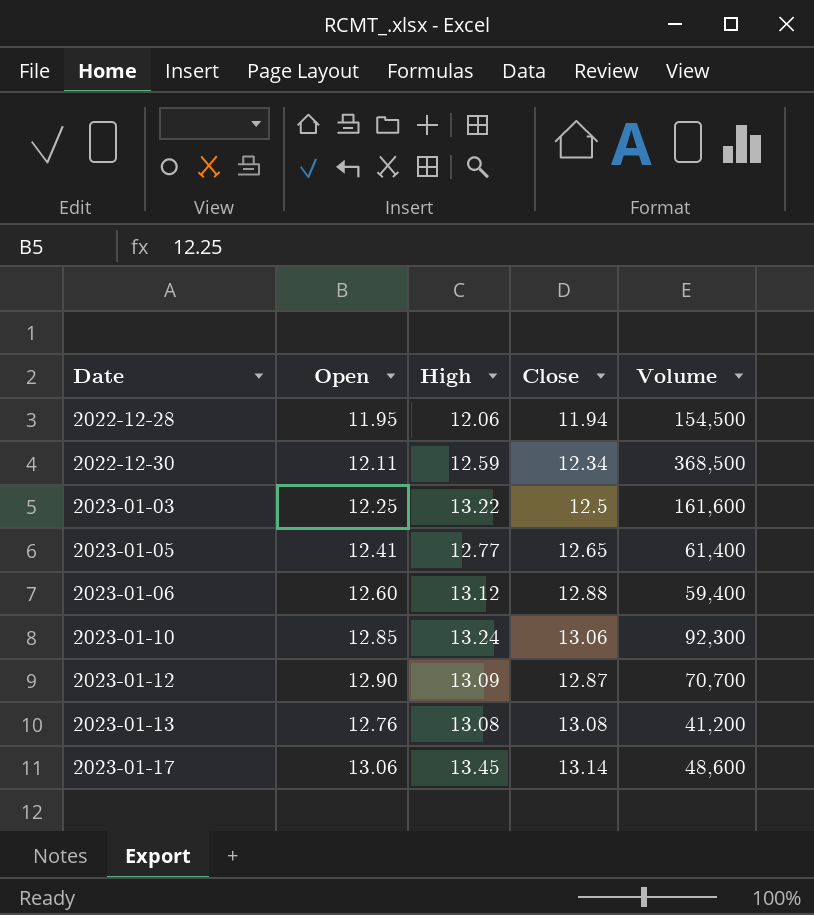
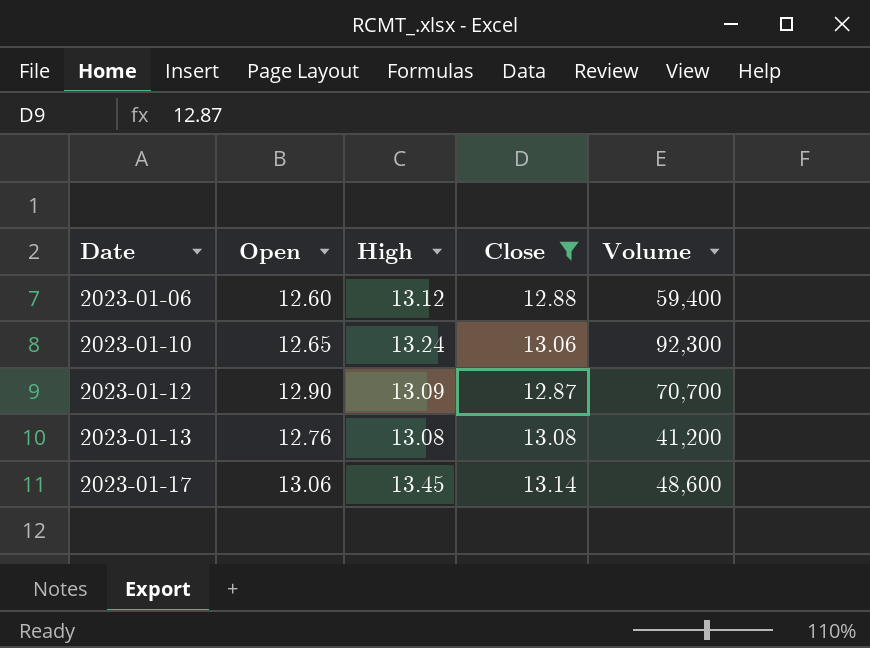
filter: none -> Close >= 12.87
2023-01-10 | Open: 12.85 -> 12.65

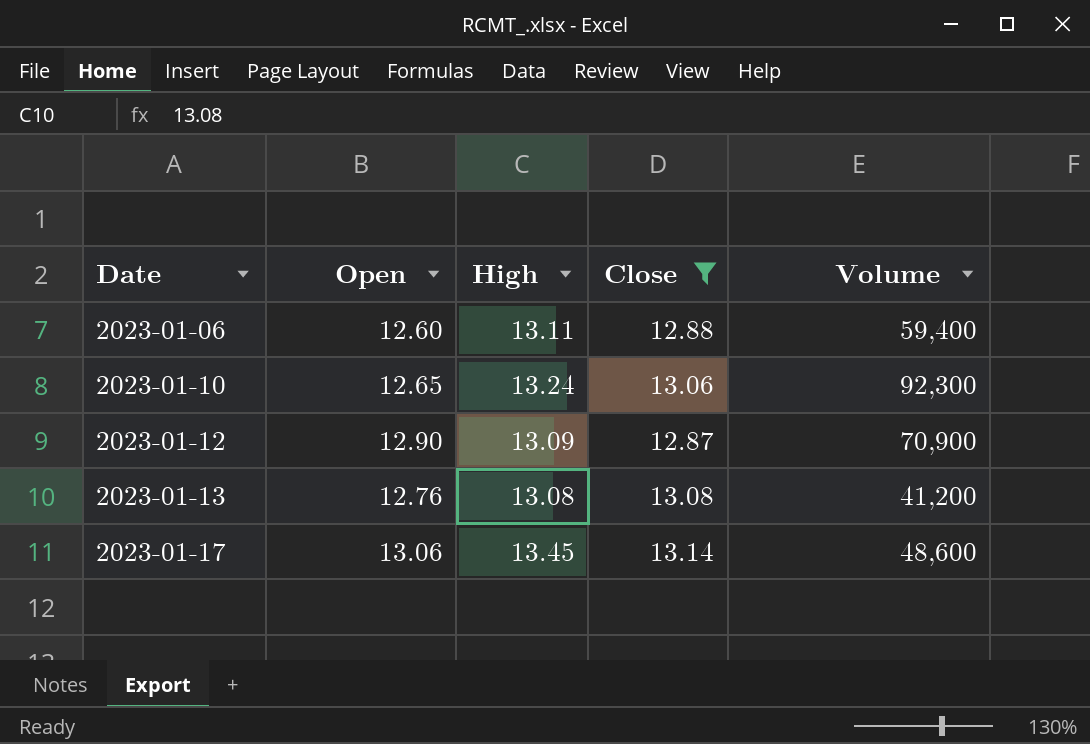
2023-01-06 | High: 13.12 -> 13.11
2023-01-12 | Volume: 70,700 -> 70,900

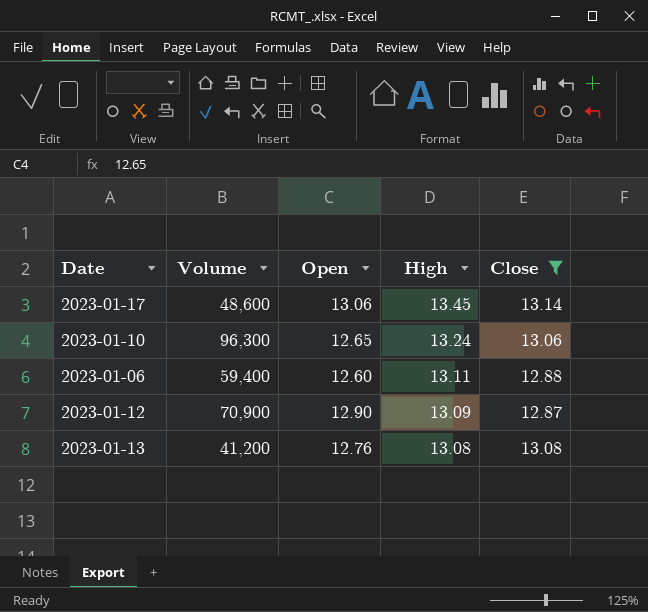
row order: Date ascending -> High descending
column Volume | position: 5 -> 2
2023-01-10 | Volume: 92,300 -> 96,300

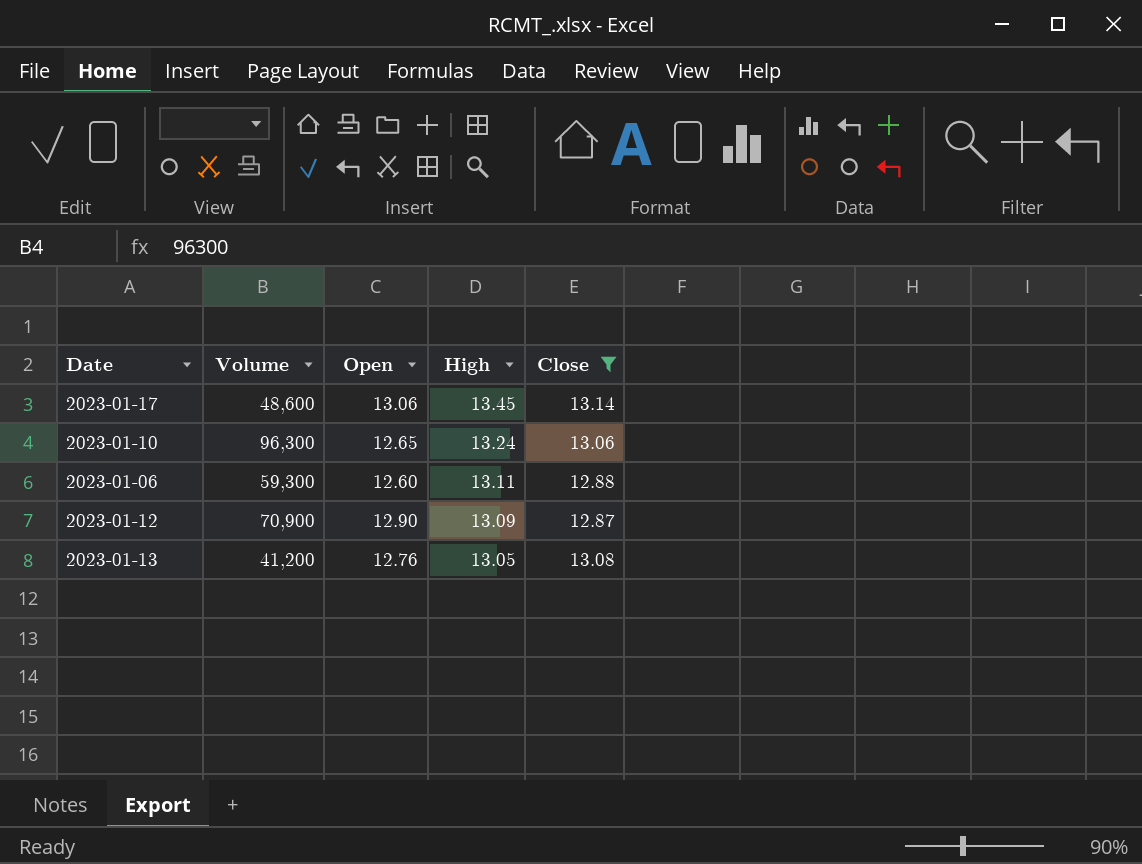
2023-01-06 | Volume: 59,400 -> 59,300
2023-01-13 | High: 13.08 -> 13.05

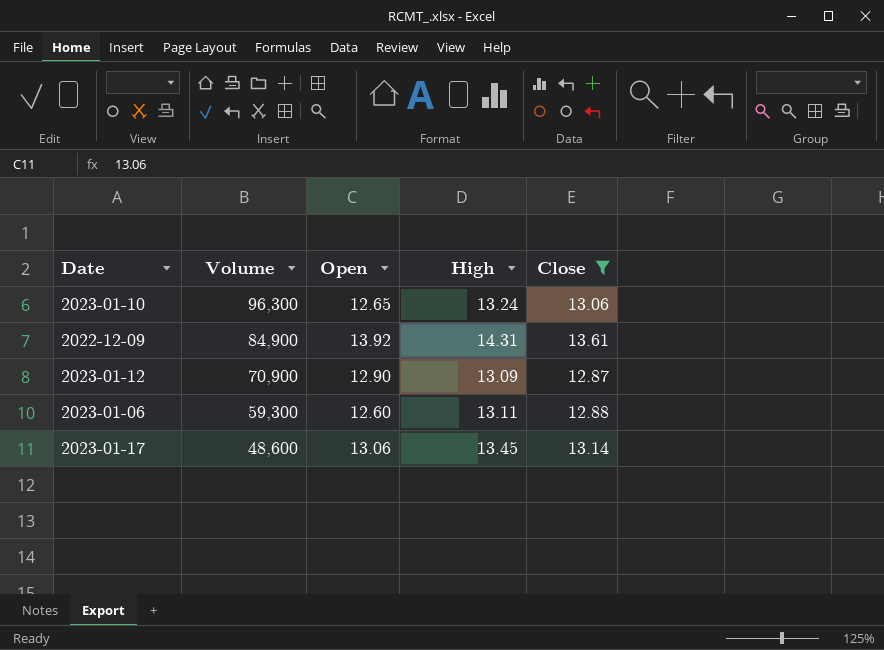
row order: High descending -> Volume descending
row 2023-01-13: 41,200 | 12.76 | 13.05 | 13.08 -> none
row 2022-12-09: none -> 84,900 | 13.92 | 14.31 | 13.61

